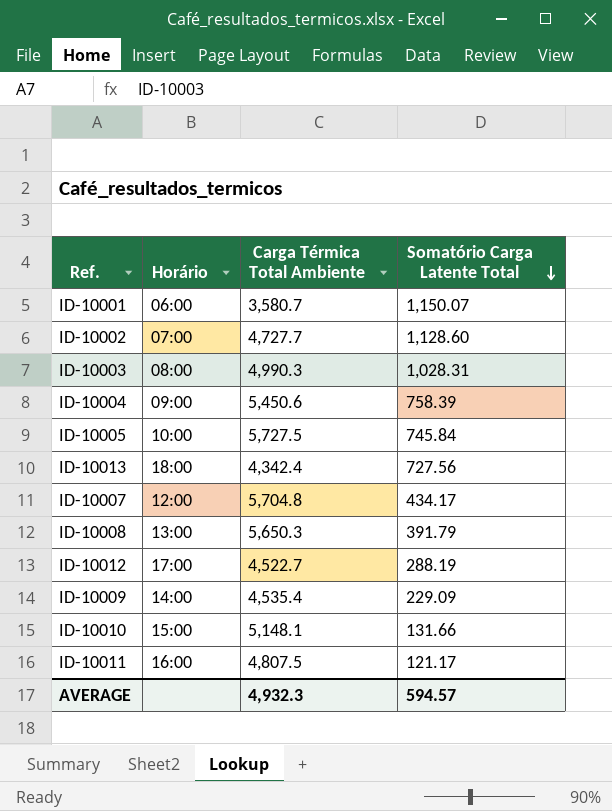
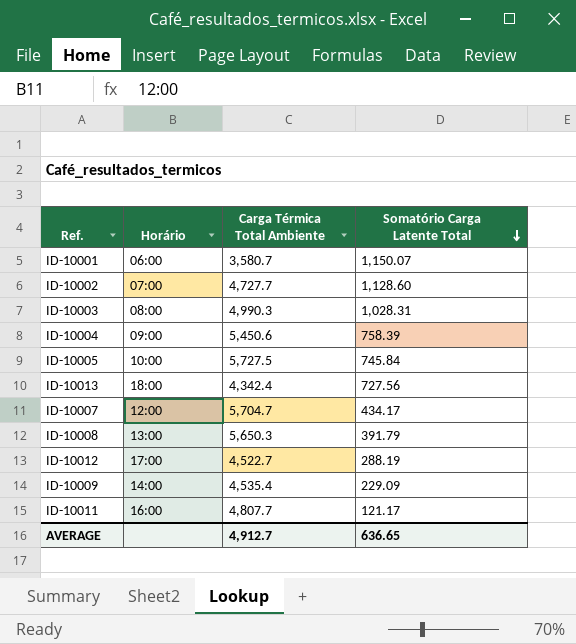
row ID-10010: 15:00 | 5,148.1 | 131.66 -> none
ID-10007 | Carga Térmica Total Ambiente: 5,704.8 -> 5,704.7
ID-10011 | Carga Térmica Total Ambiente: 4,807.5 -> 4,807.7
AVERAGE | Carga Térmica Total Ambiente: 4,932.3 -> 4,912.7
AVERAGE | Somatório Carga Latente Total: 594.57 -> 636.65

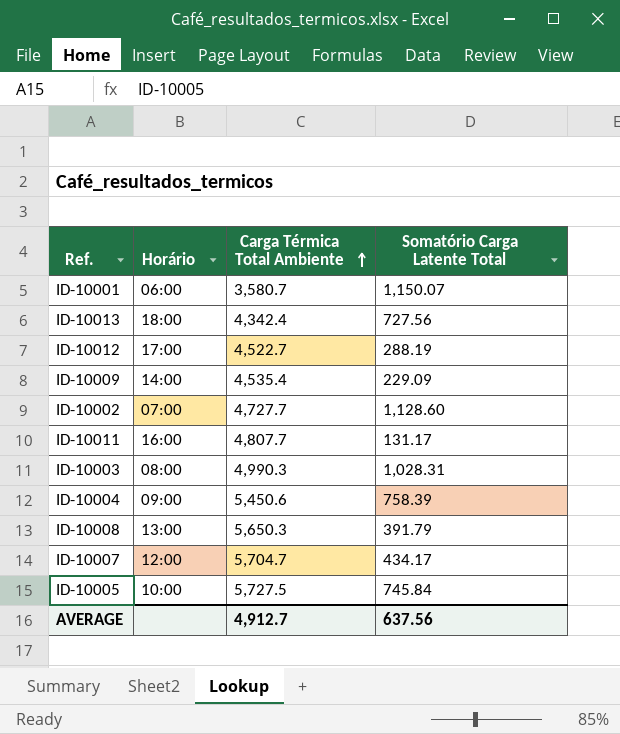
row order: Somatório Carga Latente Total descending -> Carga Térmica Total Ambiente ascending
ID-10011 | Somatório Carga Latente Total: 121.17 -> 131.17
AVERAGE | Somatório Carga Latente Total: 636.65 -> 637.56

